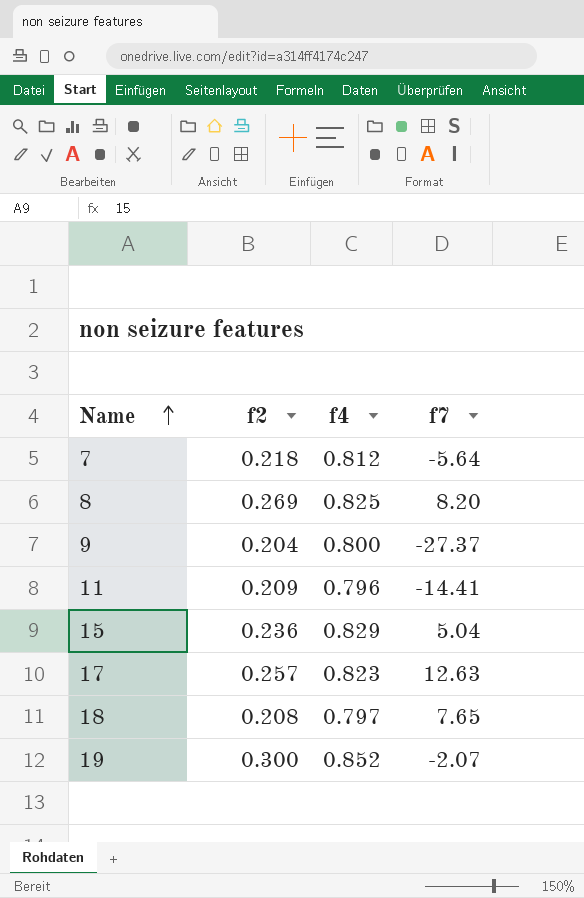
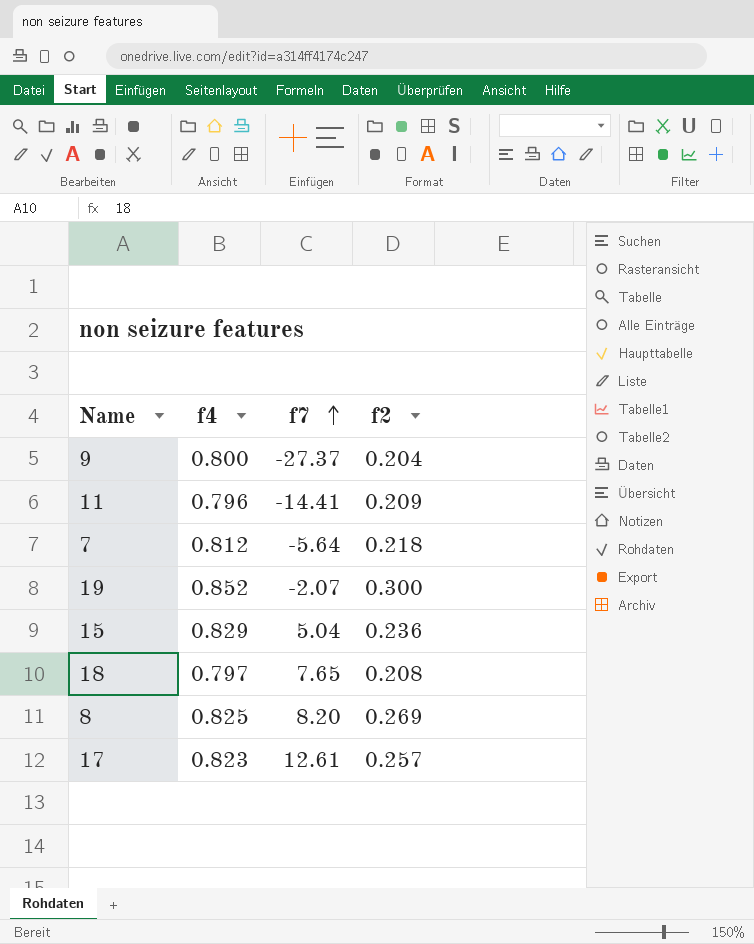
row order: Name ascending -> f7 ascending
column f2 | position: 2 -> 4
17 | f7: 12.63 -> 12.61

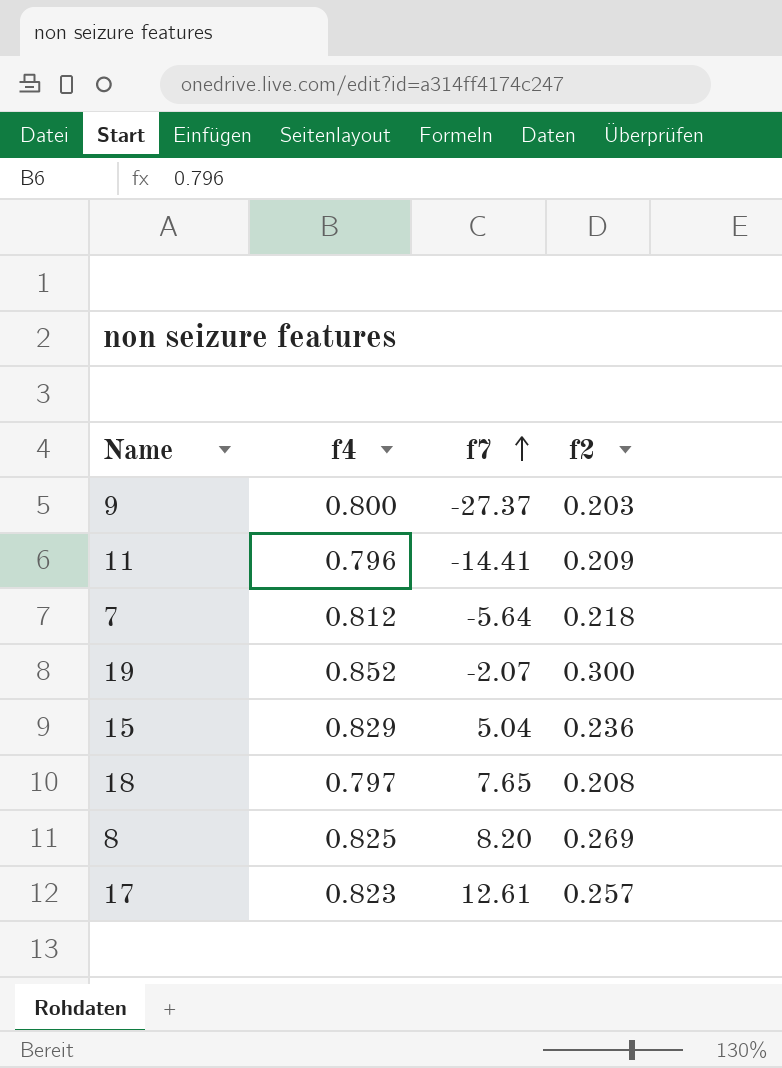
9 | f2: 0.204 -> 0.203

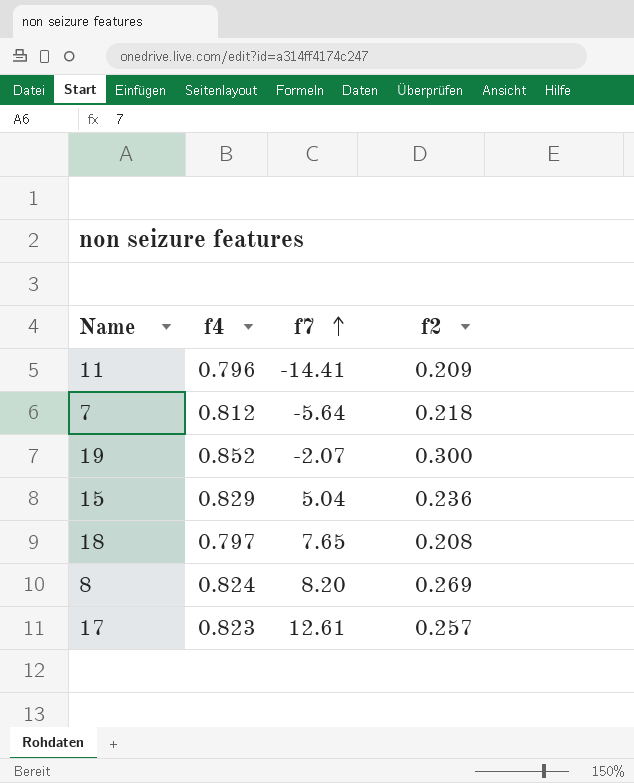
row 9: 0.800 | -27.37 | 0.203 -> none
8 | f4: 0.825 -> 0.824

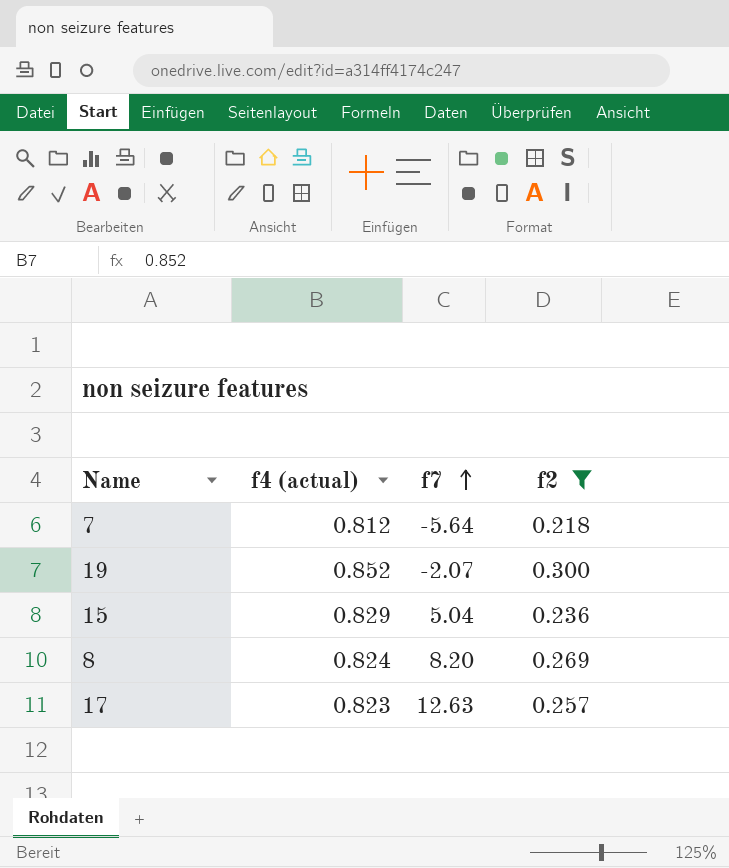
filter: none -> f2 >= 0.218
column name: f4 -> f4 (actual)
17 | f7: 12.61 -> 12.63

